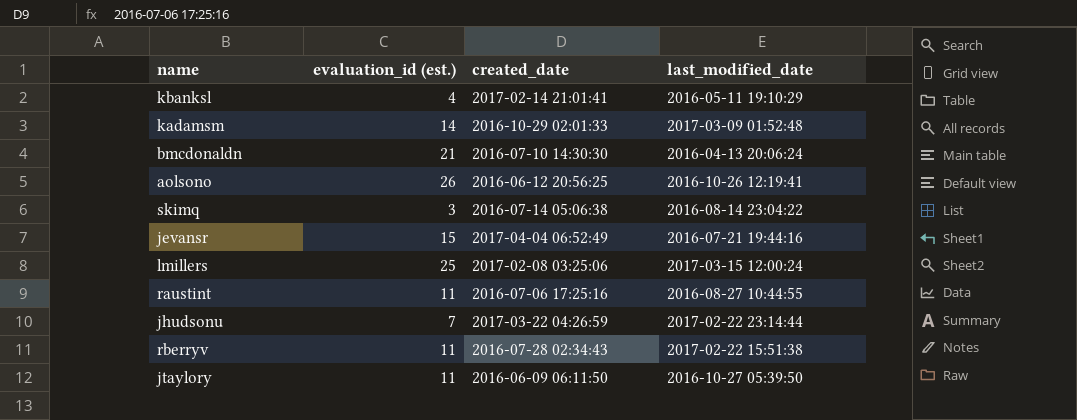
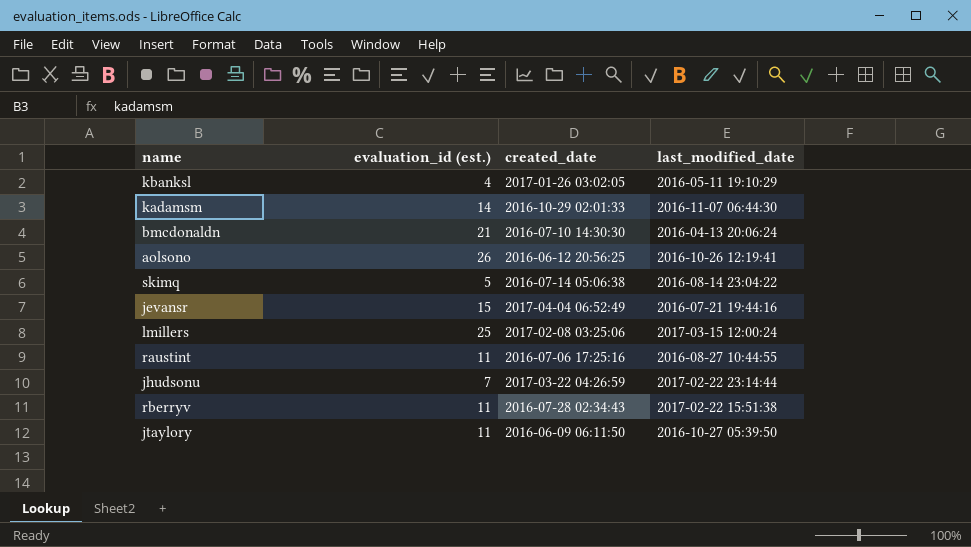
kbanksl | created_date: 2017-02-14 21:01:41 -> 2017-01-26 03:02:05
kadamsm | last_modified_date: 2017-03-09 01:52:48 -> 2016-11-07 06:44:30
skimq | evaluation_id (est.): 3 -> 5

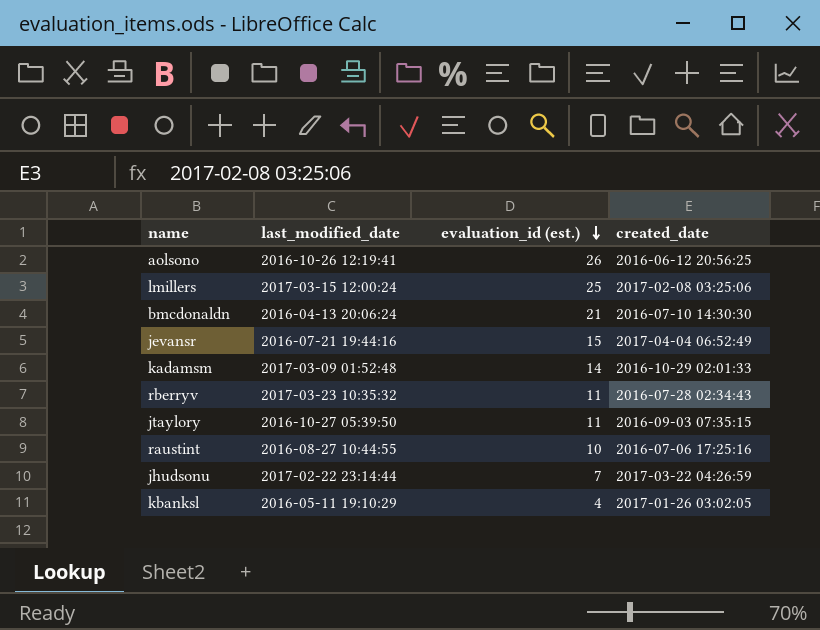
row order: none -> evaluation_id (est.) descending
column last_modified_date | position: 4 -> 2
row skimq: 5 | 2016-07-14 05:06:38 | 2016-08-14 23:04:22 -> none
kadamsm | last_modified_date: 2016-11-07 06:44:30 -> 2017-03-09 01:52:48
rberryv | last_modified_date: 2017-02-22 15:51:38 -> 2017-03-23 10:35:32
jtaylory | created_date: 2016-06-09 06:11:50 -> 2016-09-03 07:35:15
raustint | evaluation_id (est.): 11 -> 10

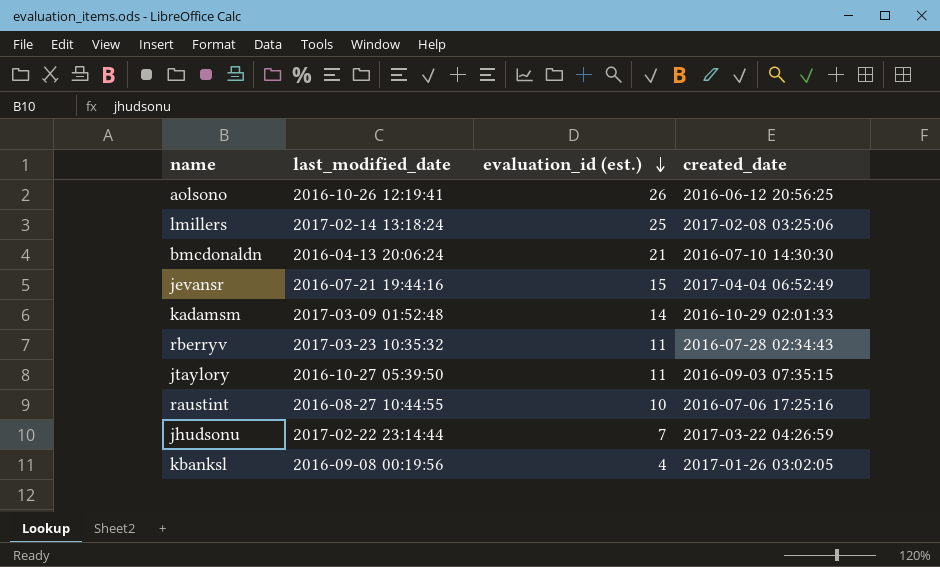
lmillers | last_modified_date: 2017-03-15 12:00:24 -> 2017-02-14 13:18:24
kbanksl | last_modified_date: 2016-05-11 19:10:29 -> 2016-09-08 00:19:56

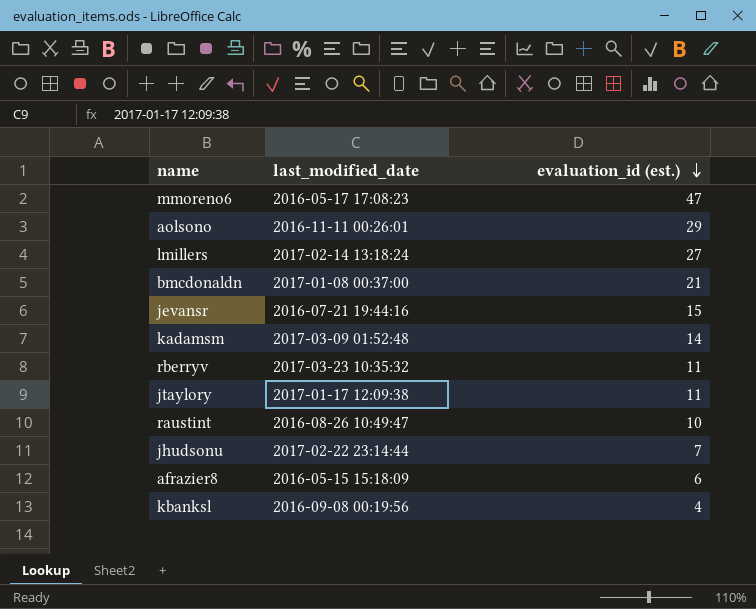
column created_date | position: 4 -> none
row mmoreno6: none -> 2016-05-17 17:08:23 | 47
aolsono | last_modified_date: 2016-10-26 12:19:41 -> 2016-11-11 00:26:01
aolsono | evaluation_id (est.): 26 -> 29
lmillers | evaluation_id (est.): 25 -> 27
bmcdonaldn | last_modified_date: 2016-04-13 20:06:24 -> 2017-01-08 00:37:00
jtaylory | last_modified_date: 2016-10-27 05:39:50 -> 2017-01-17 12:09:38
raustint | last_modified_date: 2016-08-27 10:44:55 -> 2016-08-26 10:49:47
row afrazier8: none -> 2016-05-15 15:18:09 | 6

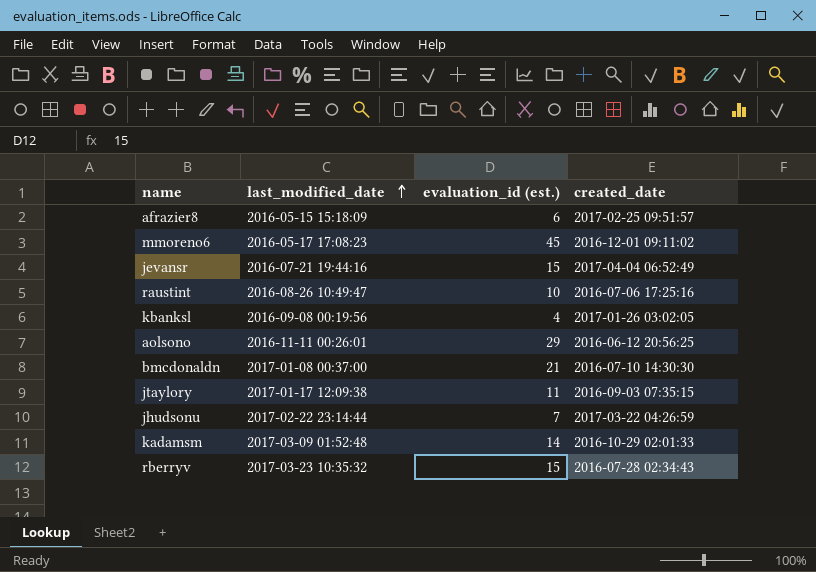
row order: evaluation_id (est.) descending -> last_modified_date ascending
column created_date | position: none -> 4
row lmillers: 2017-02-14 13:18:24 | 27 -> none
mmoreno6 | evaluation_id (est.): 47 -> 45
rberryv | evaluation_id (est.): 11 -> 15

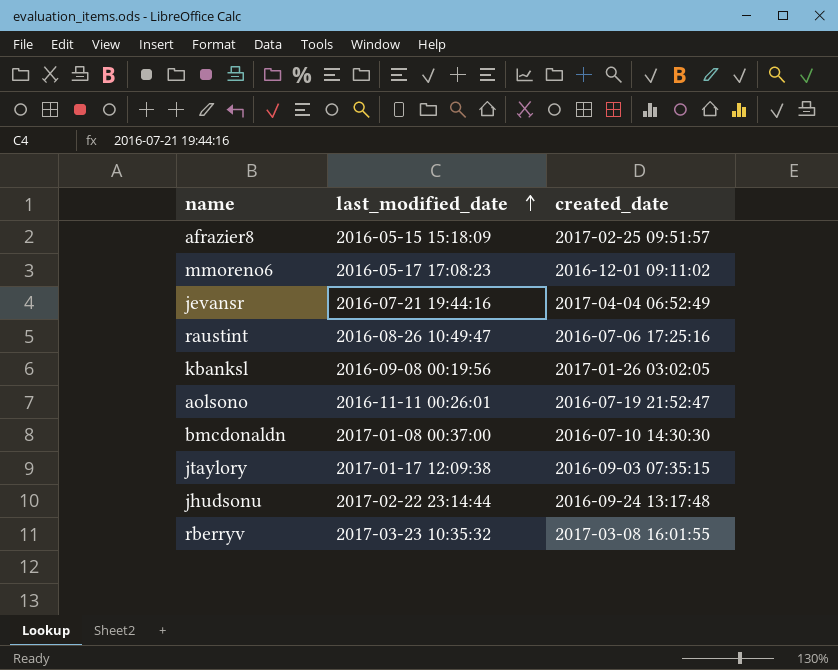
column evaluation_id (est.) | position: 3 -> none
row kadamsm: 2017-03-09 01:52:48 | 14 | 2016-10-29 02:01:33 -> none
aolsono | created_date: 2016-06-12 20:56:25 -> 2016-07-19 21:52:47
jhudsonu | created_date: 2017-03-22 04:26:59 -> 2016-09-24 13:17:48
rberryv | created_date: 2016-07-28 02:34:43 -> 2017-03-08 16:01:55

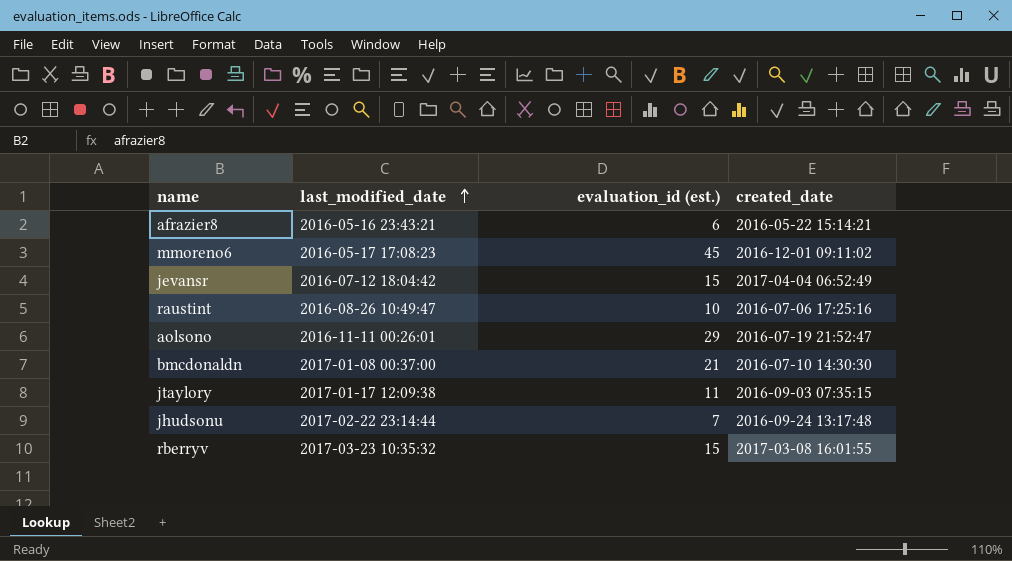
column evaluation_id (est.) | position: none -> 3
row kbanksl: 2016-09-08 00:19:56 | 2017-01-26 03:02:05 -> none
afrazier8 | last_modified_date: 2016-05-15 15:18:09 -> 2016-05-16 23:43:21
afrazier8 | created_date: 2017-02-25 09:51:57 -> 2016-05-22 15:14:21
jevansr | last_modified_date: 2016-07-21 19:44:16 -> 2016-07-12 18:04:42

